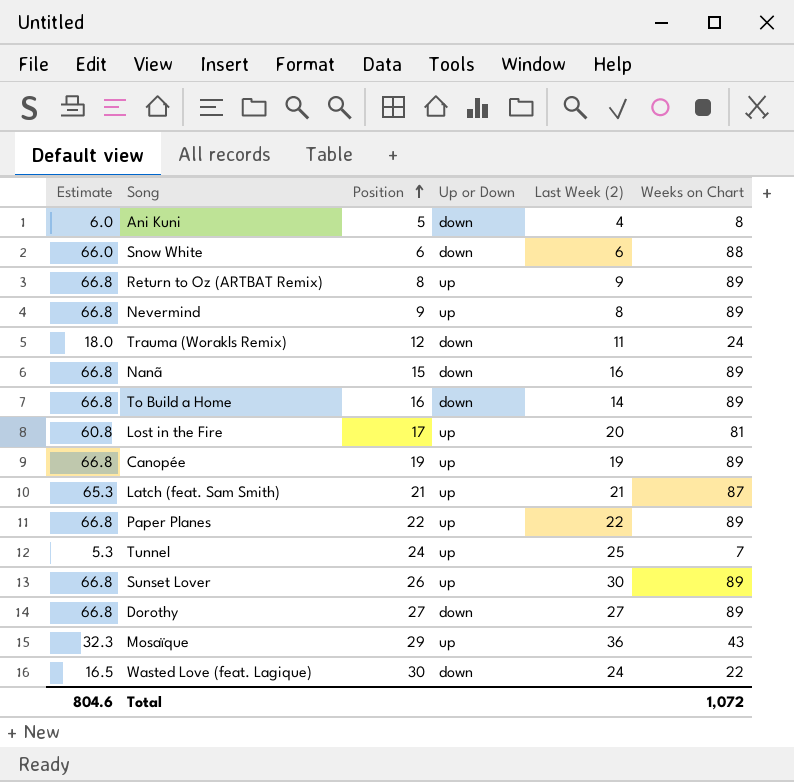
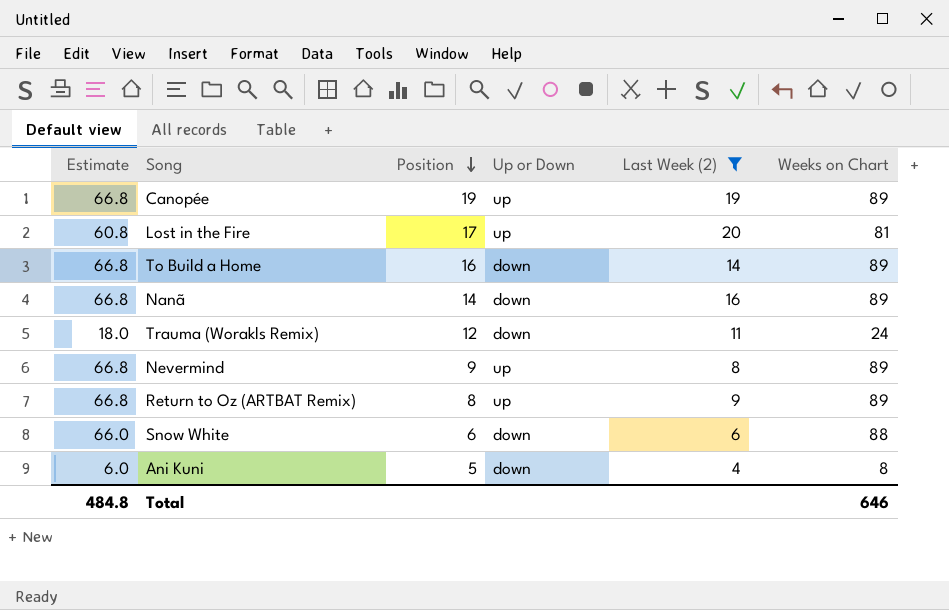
filter: none -> Last Week (2) <= 20
row order: Position ascending -> Position descending
Nanã | Position: 15 -> 14
Total | Estimate: 804.6 -> 484.8
Total | Weeks on Chart: 1,072 -> 646

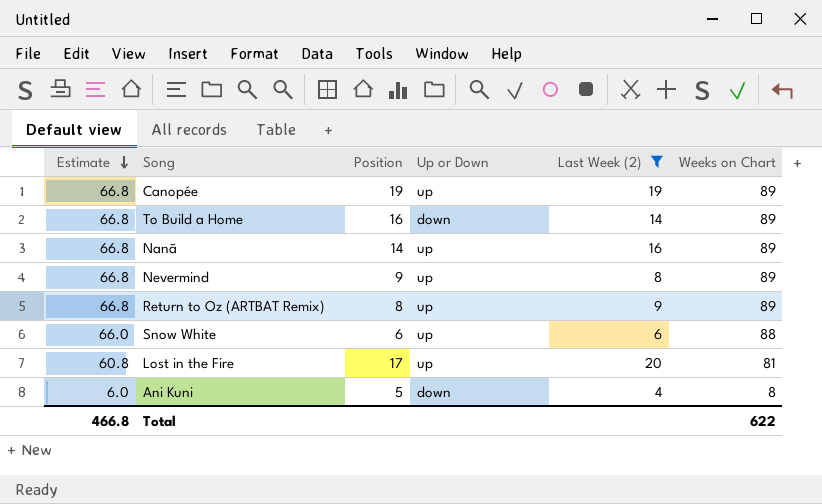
row order: Position descending -> Estimate descending
row Trauma (Worakls Remix): 18.0 | 12 | down | 11 | 24 -> none
Nanã | Up or Down: down -> up
Snow White | Up or Down: down -> up
Total | Estimate: 484.8 -> 466.8
Total | Weeks on Chart: 646 -> 622

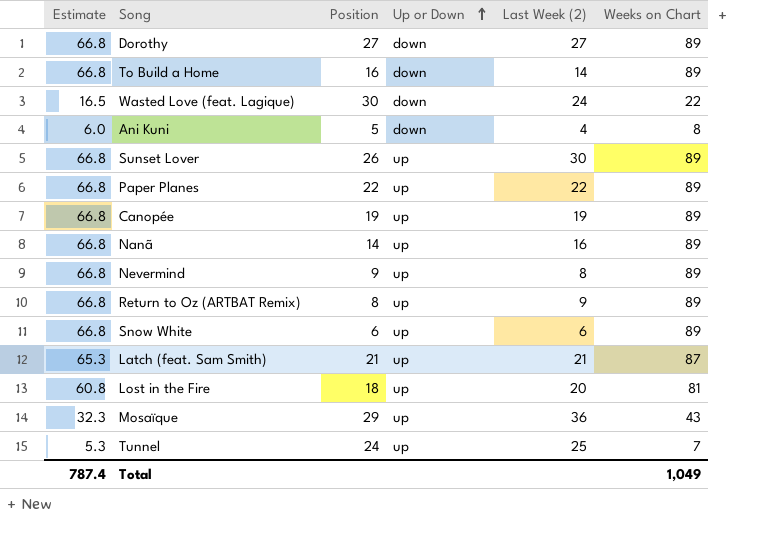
filter: Last Week (2) <= 20 -> none
row order: Estimate descending -> Up or Down ascending
Snow White | Estimate: 66.0 -> 66.8
Snow White | Weeks on Chart: 88 -> 89
Lost in the Fire | Position: 17 -> 18
Total | Estimate: 466.8 -> 787.4
Total | Weeks on Chart: 622 -> 1,049

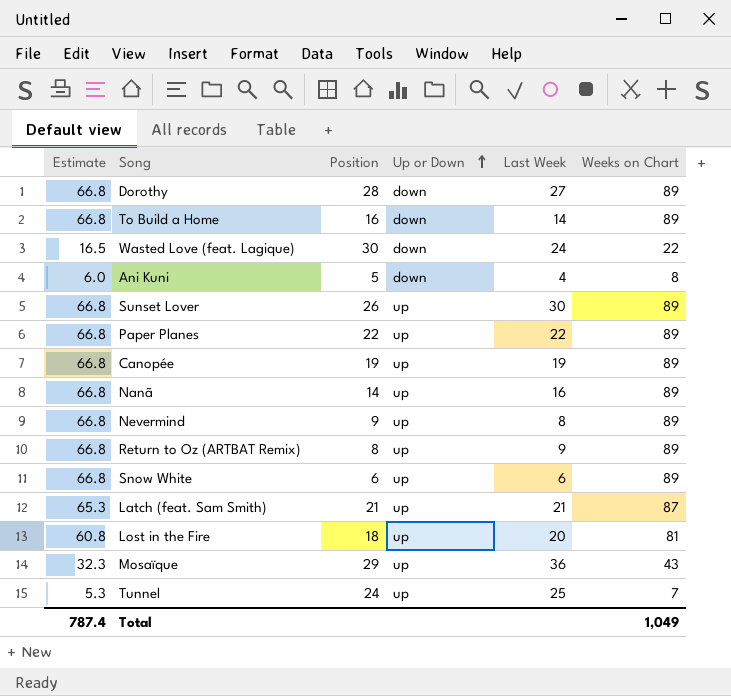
column name: Last Week (2) -> Last Week
Dorothy | Position: 27 -> 28

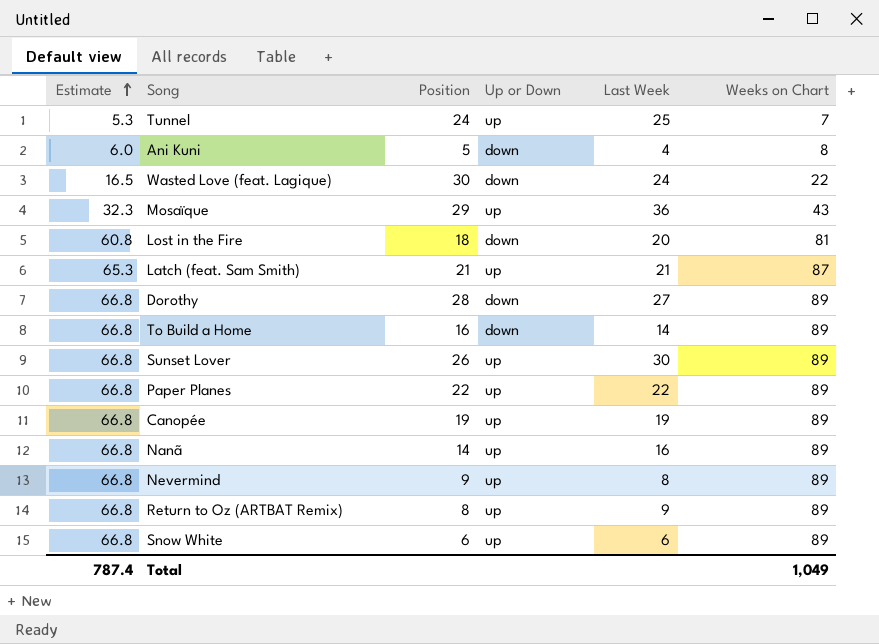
row order: Up or Down ascending -> Estimate ascending
Lost in the Fire | Up or Down: up -> down

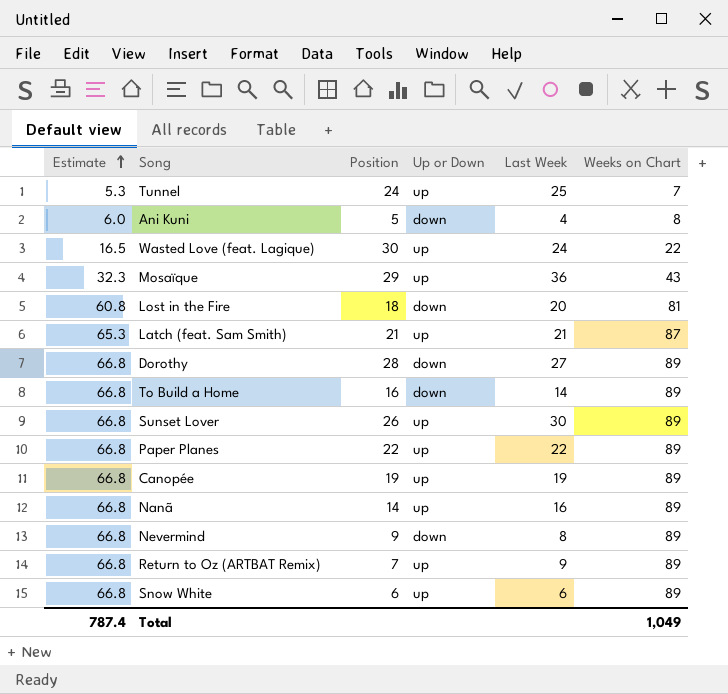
Wasted Love (feat. Lagique) | Up or Down: down -> up
Nevermind | Up or Down: up -> down
Return to Oz (ARTBAT Remix) | Position: 8 -> 7

